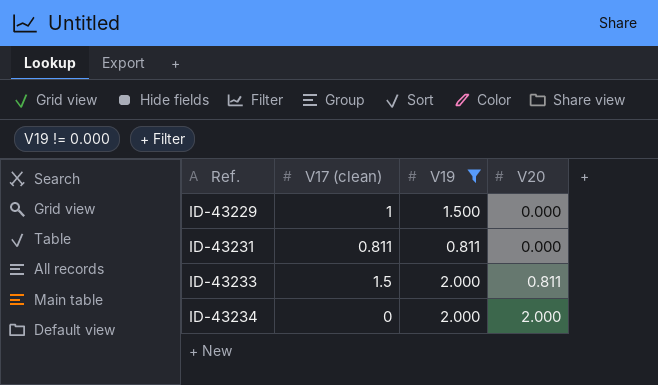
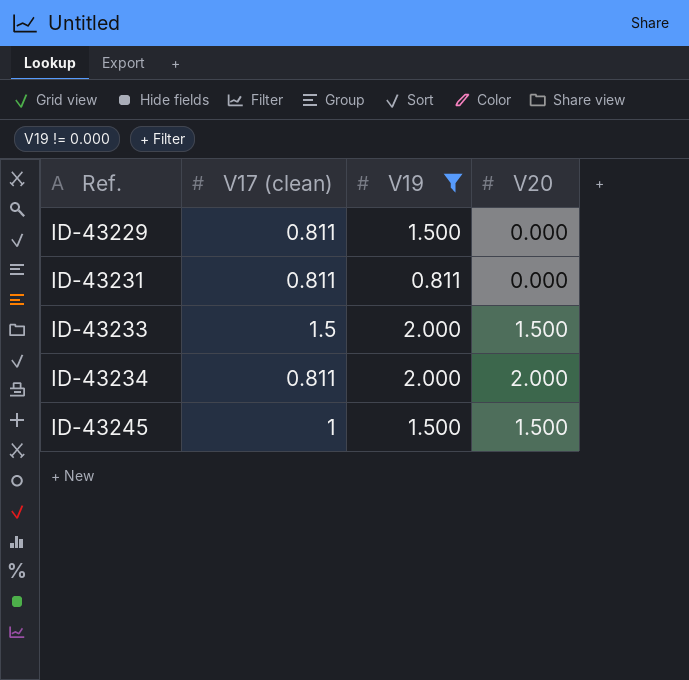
ID-43229 | V17 (clean): 1 -> 0.811
ID-43233 | V20: 0.811 -> 1.500
ID-43234 | V17 (clean): 0 -> 0.811
row ID-43245: none -> 1 | 1.500 | 1.500

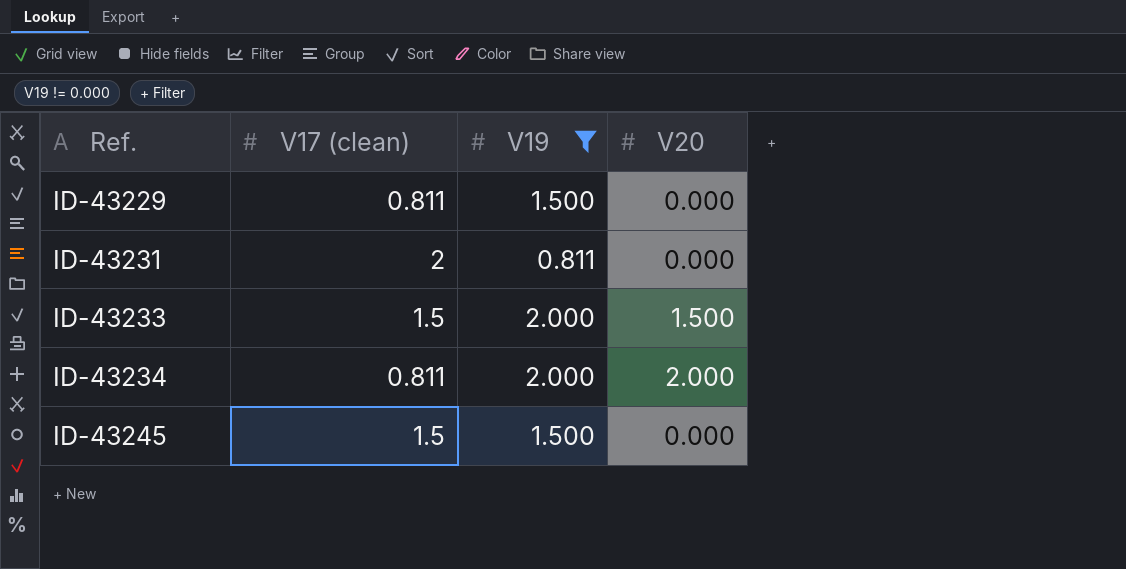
ID-43231 | V17 (clean): 0.811 -> 2
ID-43245 | V17 (clean): 1 -> 1.5
ID-43245 | V20: 1.500 -> 0.000

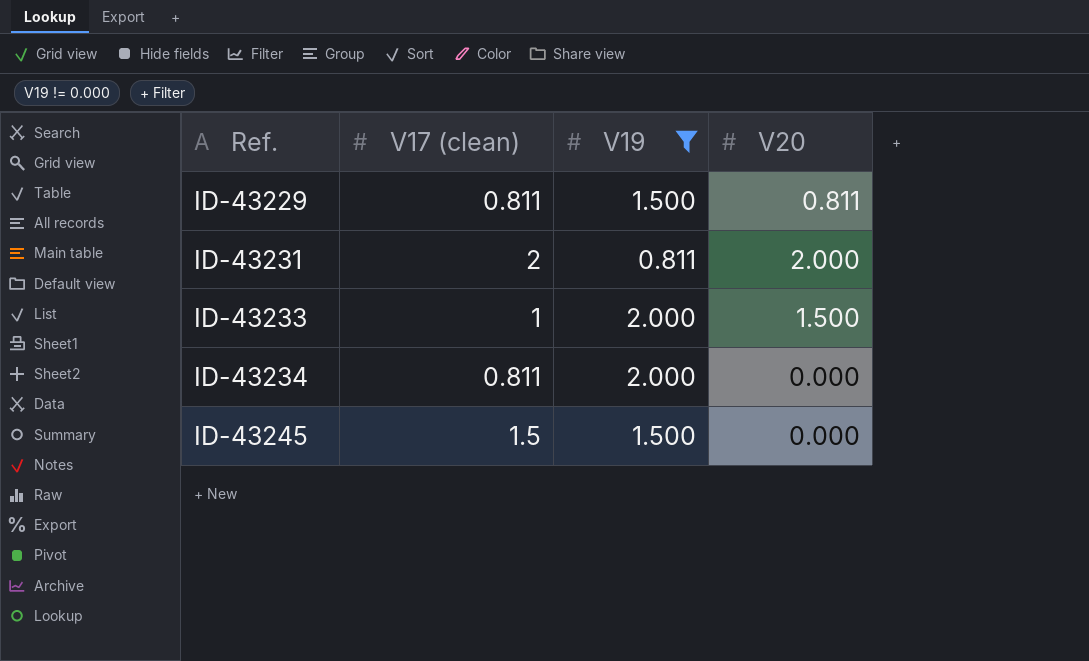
ID-43229 | V20: 0.000 -> 0.811
ID-43231 | V20: 0.000 -> 2.000
ID-43233 | V17 (clean): 1.5 -> 1
ID-43234 | V20: 2.000 -> 0.000

